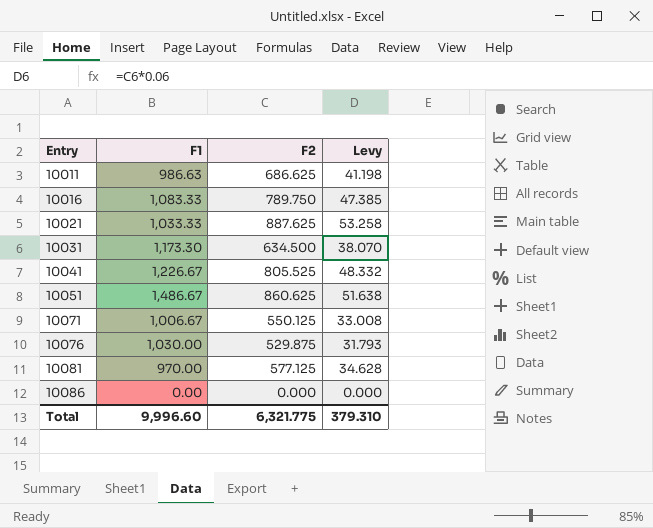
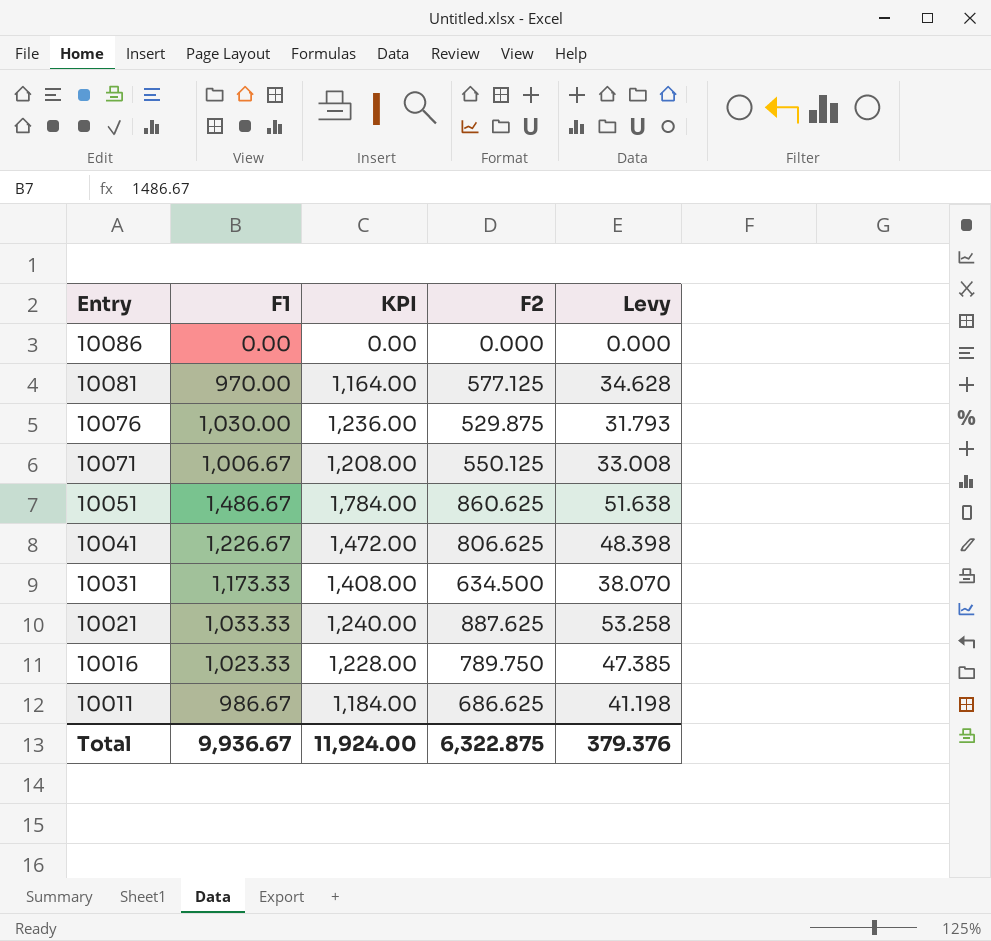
row order: Entry ascending -> Entry descending
column KPI | formula: none -> [F1] * 1.2
10041 | F2: 805.525 -> 806.625
10041 | Levy: 48.332 -> 48.398
10031 | F1: 1,173.30 -> 1,173.33
10016 | F1: 1,083.33 -> 1,023.33
10011 | F1: 986.63 -> 986.67
Total | F1: 9,996.60 -> 9,936.67
Total | F2: 6,321.775 -> 6,322.875
Total | Levy: 379.310 -> 379.376

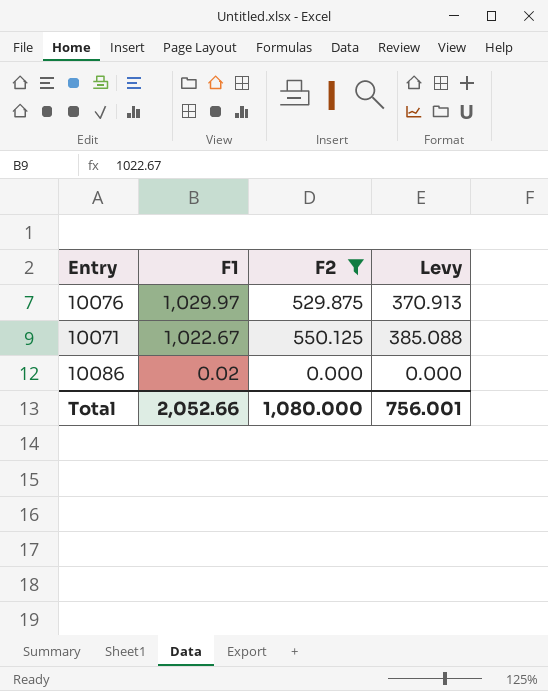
filter: none -> F2 <= 550.125
row order: Entry descending -> F1 descending
column KPI | formula: [F1] * 1.2 -> none
column Levy | formula: [F2] * 0.06 -> [F2] * 0.7
10076 | F1: 1,030.00 -> 1,029.97
10071 | F1: 1,006.67 -> 1,022.67
10086 | F1: 0.00 -> 0.02
Total | F1: 9,936.67 -> 2,052.66
Total | F2: 6,322.875 -> 1,080.000
Total | Levy: 379.376 -> 756.001

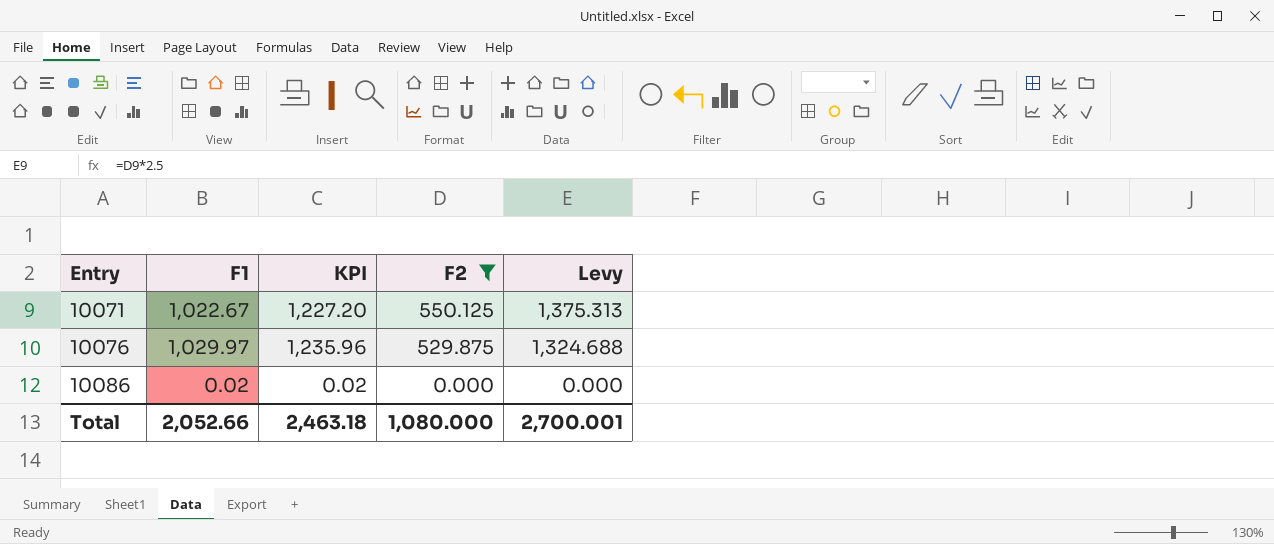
row order: F1 descending -> Entry ascending
column KPI | formula: none -> [F1] * 1.2
column Levy | formula: [F2] * 0.7 -> [F2] * 2.5
Total | Levy: 756.001 -> 2,700.001

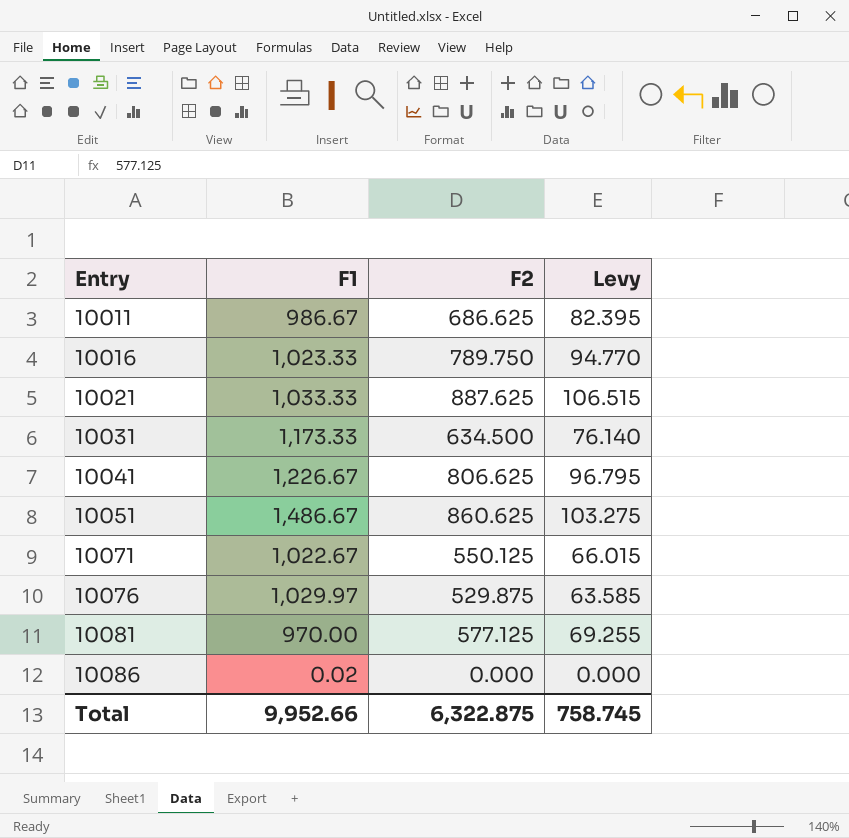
filter: F2 <= 550.125 -> none
column KPI | formula: [F1] * 1.2 -> none
column Levy | formula: [F2] * 2.5 -> [F2] * 0.12
Total | F1: 2,052.66 -> 9,952.66
Total | F2: 1,080.000 -> 6,322.875
Total | Levy: 2,700.001 -> 758.745

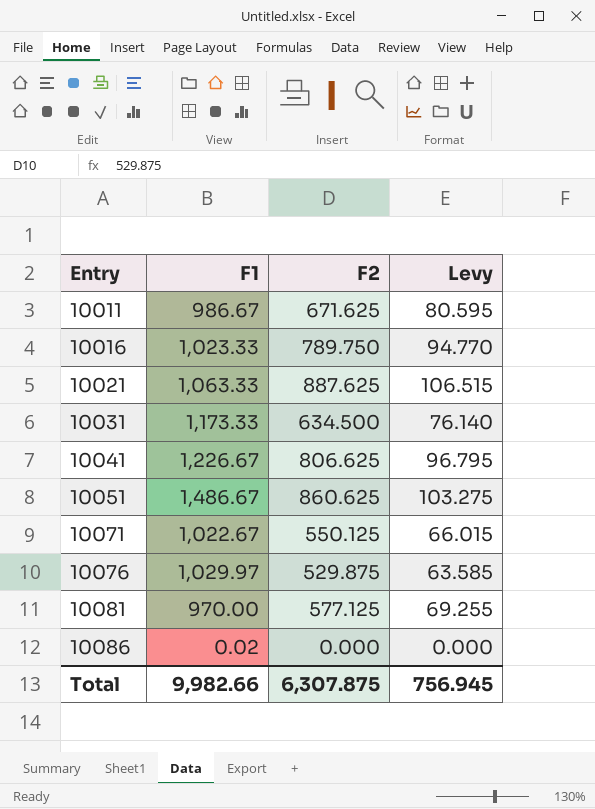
10011 | F2: 686.625 -> 671.625
10011 | Levy: 82.395 -> 80.595
10021 | F1: 1,033.33 -> 1,063.33
Total | F1: 9,952.66 -> 9,982.66
Total | F2: 6,322.875 -> 6,307.875
Total | Levy: 758.745 -> 756.945

